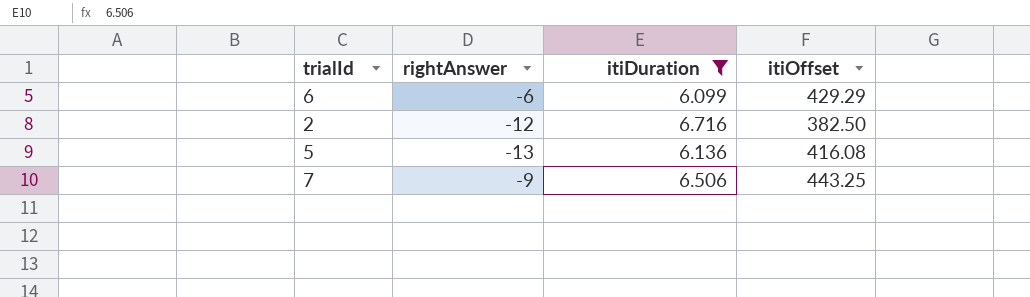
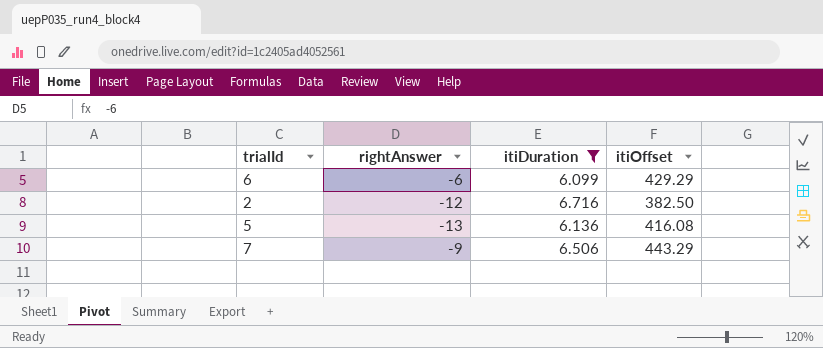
7 | itiOffset: 443.25 -> 443.29

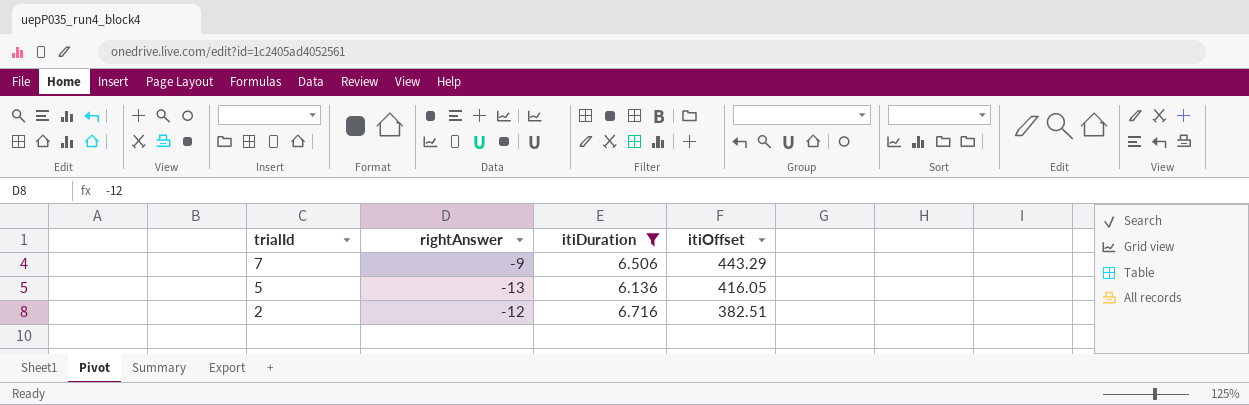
row order: none -> trialId descending
row 6: -6 | 6.099 | 429.29 -> none
5 | itiOffset: 416.08 -> 416.05
2 | itiOffset: 382.50 -> 382.51

